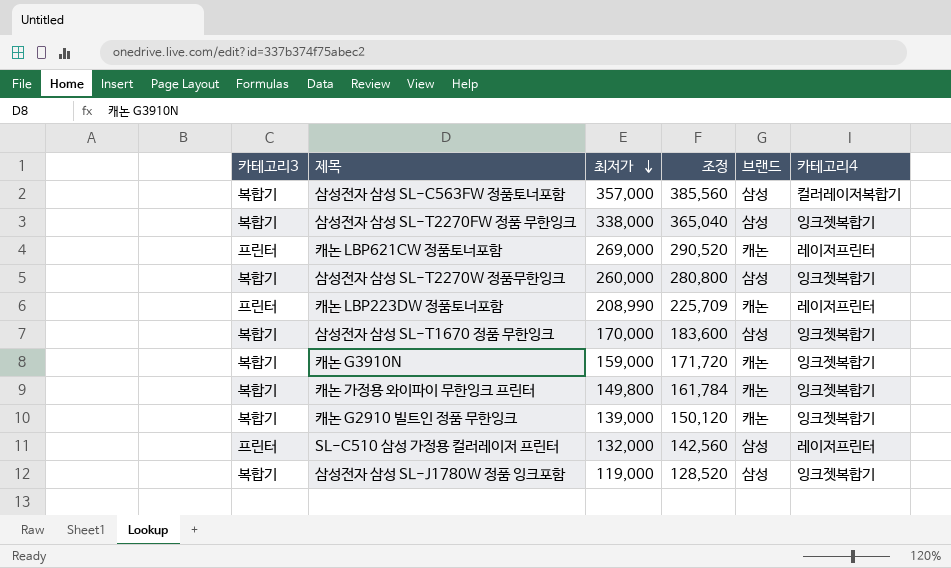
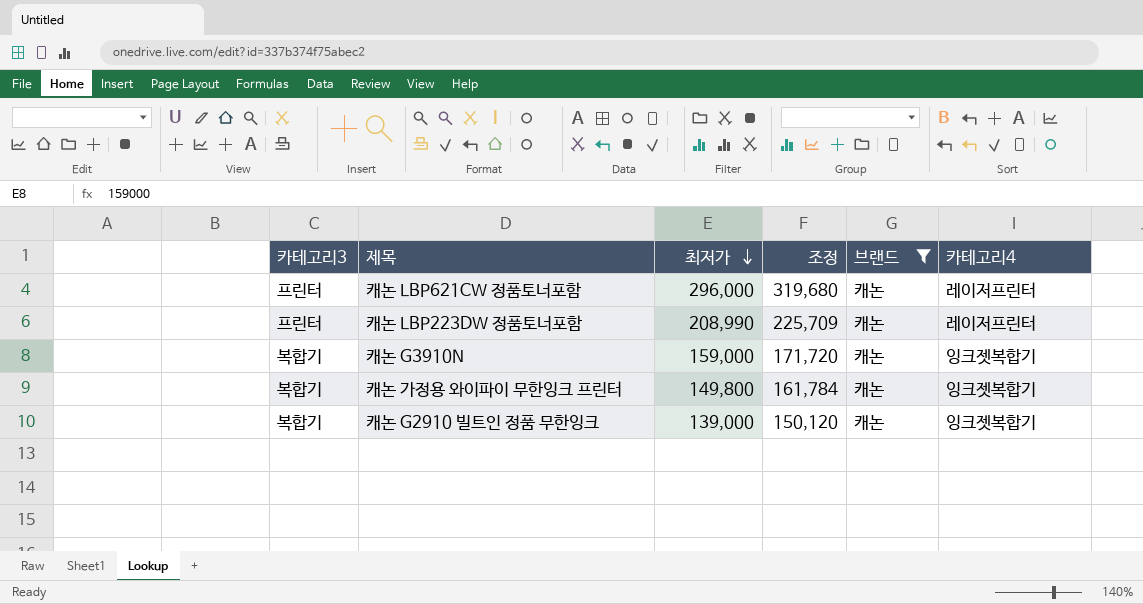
filter: none -> 브랜드 = 캐논
캐논 LBP621CW 정품토너포함 | 최저가: 269,000 -> 296,000
캐논 LBP621CW 정품토너포함 | 조정: 290,520 -> 319,680

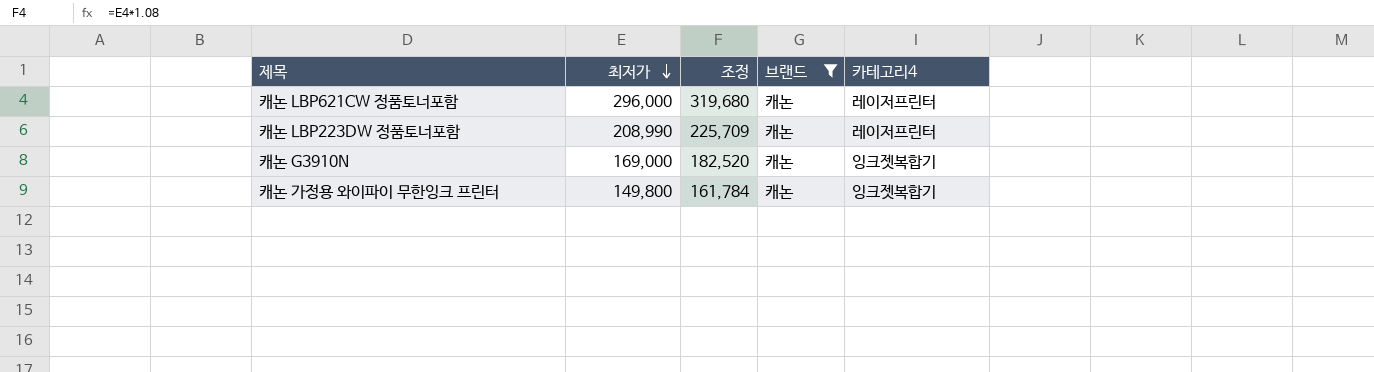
column 카테고리3 | position: 1 -> none
row 캐논 G2910 빌트인 정품 무한잉크: 복합기 | 139,000 | 150,120 | 캐논 | 잉크젯복합기 -> none
캐논 G3910N | 최저가: 159,000 -> 169,000
캐논 G3910N | 조정: 171,720 -> 182,520

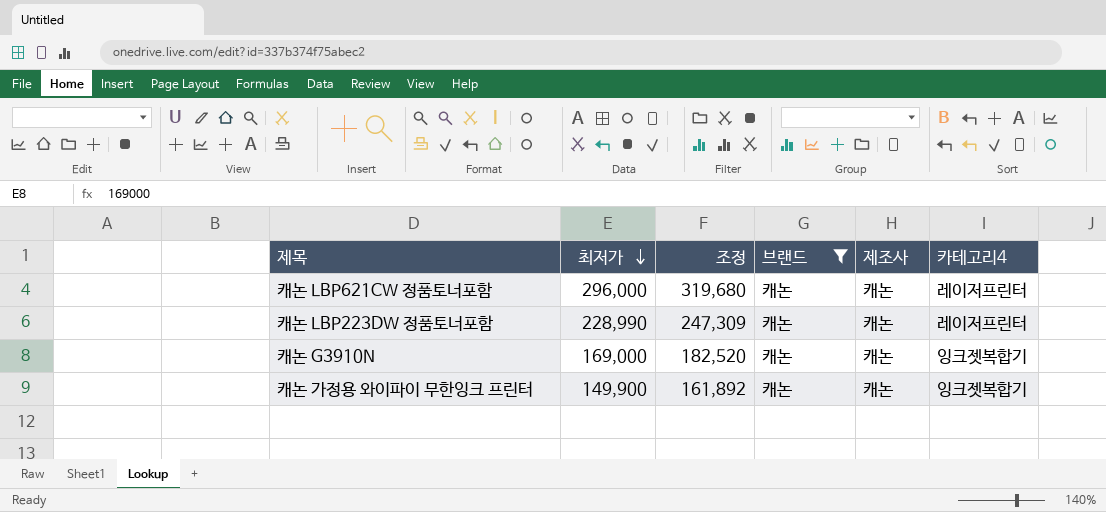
column 제조사 | position: none -> 5
캐논 LBP223DW 정품토너포함 | 최저가: 208,990 -> 228,990
캐논 LBP223DW 정품토너포함 | 조정: 225,709 -> 247,309
캐논 가정용 와이파이 무한잉크 프린터 | 최저가: 149,800 -> 149,900
캐논 가정용 와이파이 무한잉크 프린터 | 조정: 161,784 -> 161,892

